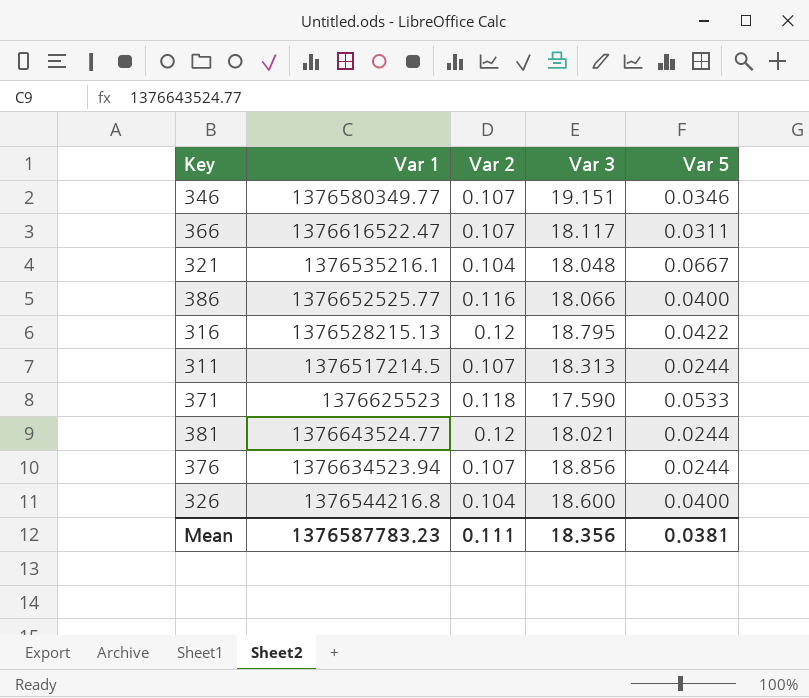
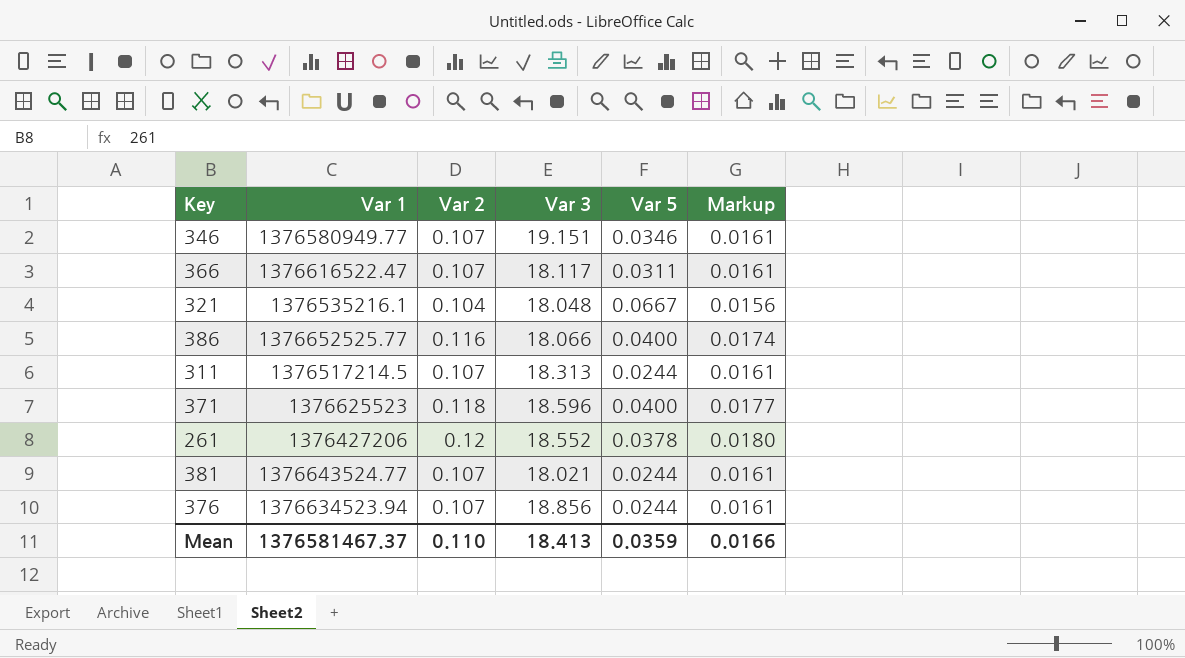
column Markup | formula: none -> [Var 2] * 0.15
row 316: 1376528215.13 | 0.12 | 18.795 | 0.0422 -> none
row 326: 1376544216.8 | 0.104 | 18.600 | 0.0400 -> none
346 | Var 1: 1376580349.77 -> 1376580949.77
371 | Var 3: 17.590 -> 18.596
371 | Var 5: 0.0533 -> 0.0400
row 261: none -> 1376427206 | 0.12 | 18.552 | 0.0378 | 0.0180
381 | Var 2: 0.12 -> 0.107
Mean | Var 1: 1376587783.23 -> 1376581467.37
Mean | Var 2: 0.111 -> 0.110
Mean | Var 3: 18.356 -> 18.413
Mean | Var 5: 0.0381 -> 0.0359

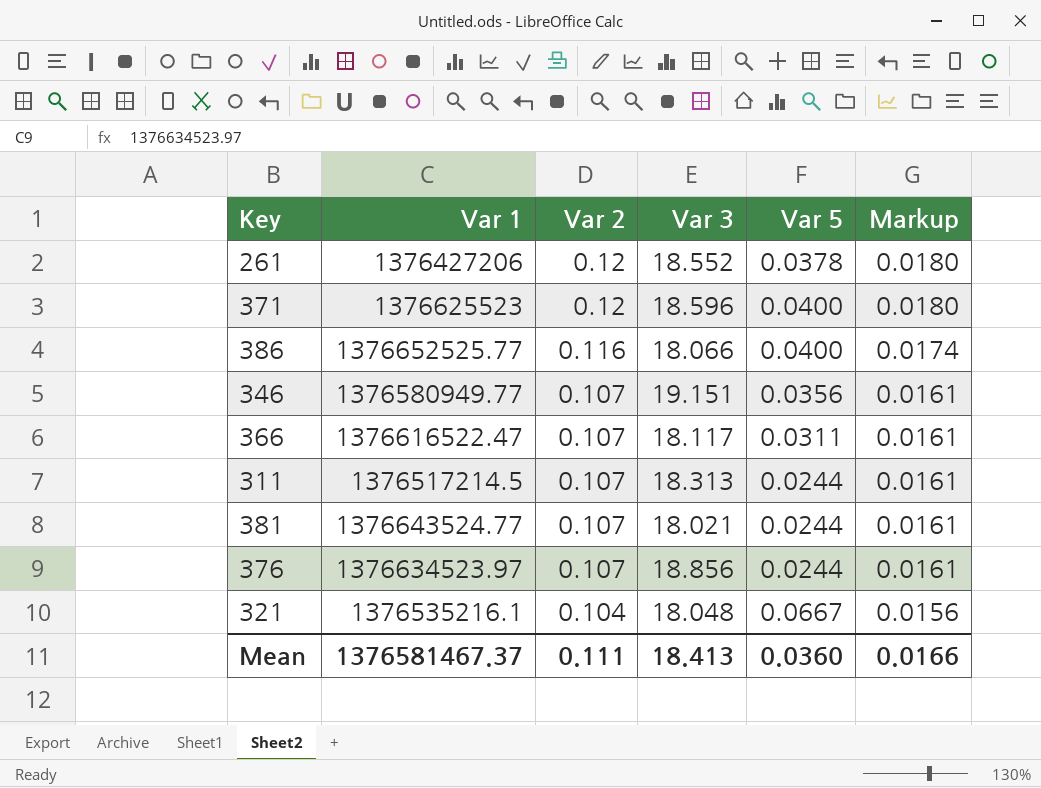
row order: none -> Var 2 descending
371 | Var 2: 0.118 -> 0.12
371 | Markup: 0.0177 -> 0.0180
346 | Var 5: 0.0346 -> 0.0356
376 | Var 1: 1376634523.94 -> 1376634523.97
Mean | Var 2: 0.110 -> 0.111
Mean | Var 5: 0.0359 -> 0.0360

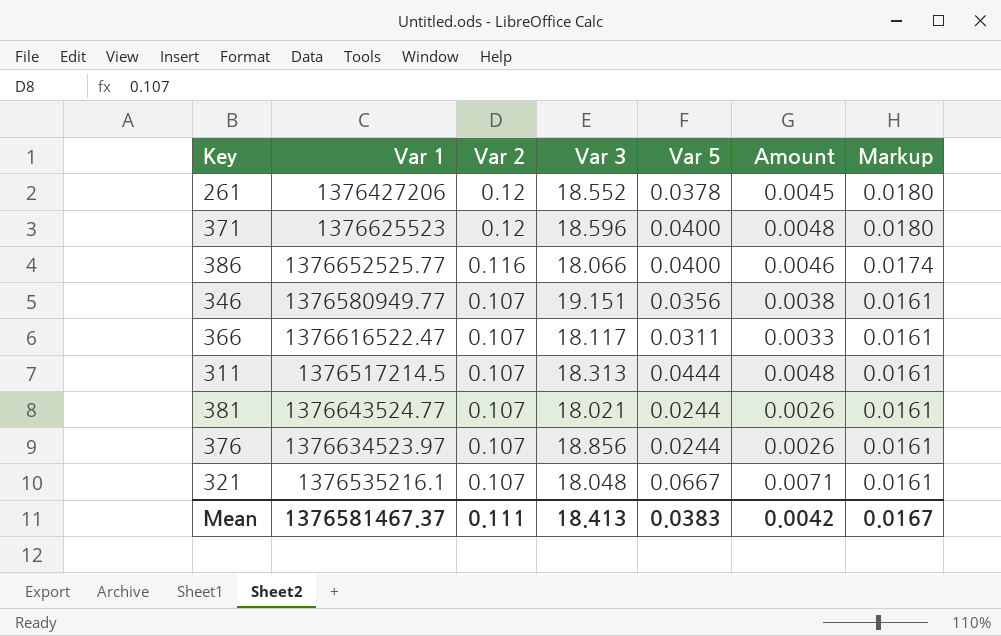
column Amount | formula: none -> [Var 2] * [Var 5]
311 | Var 5: 0.0244 -> 0.0444
321 | Var 2: 0.104 -> 0.107
321 | Markup: 0.0156 -> 0.0161
Mean | Var 5: 0.0360 -> 0.0383
Mean | Markup: 0.0166 -> 0.0167

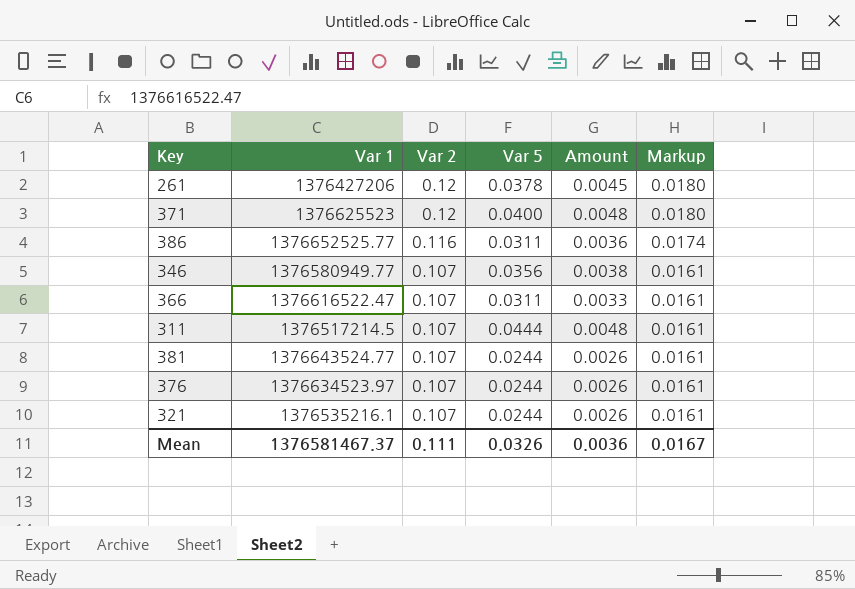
column Var 3 | position: 4 -> none
386 | Var 5: 0.0400 -> 0.0311
386 | Amount: 0.0046 -> 0.0036
321 | Var 5: 0.0667 -> 0.0244
321 | Amount: 0.0071 -> 0.0026
Mean | Var 5: 0.0383 -> 0.0326
Mean | Amount: 0.0042 -> 0.0036

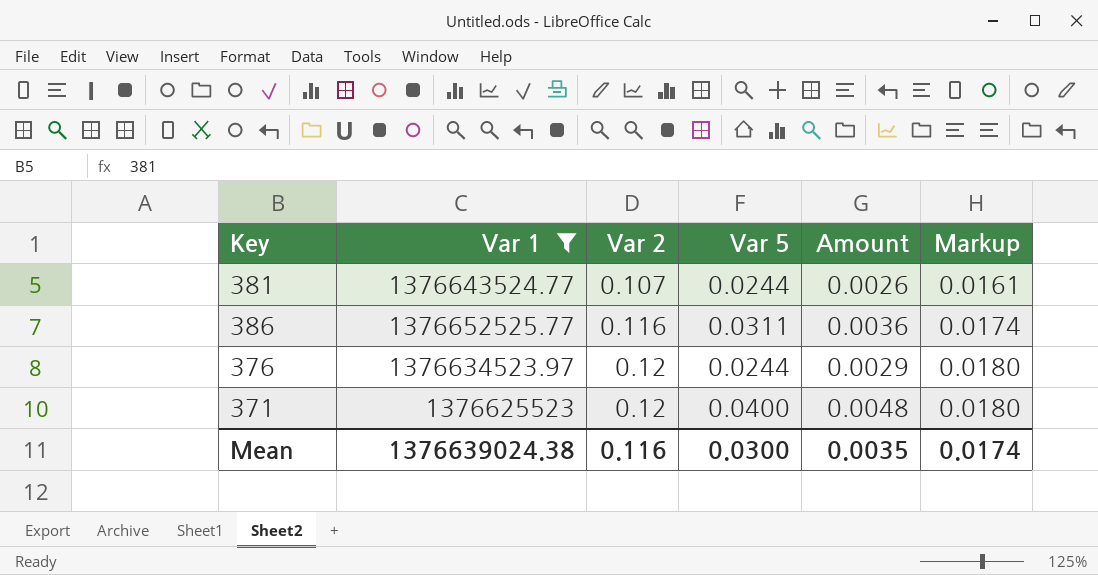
filter: none -> Var 1 >= 1376625523
row order: Var 2 descending -> Var 2 ascending
376 | Var 2: 0.107 -> 0.12
376 | Amount: 0.0026 -> 0.0029
376 | Markup: 0.0161 -> 0.0180
Mean | Var 1: 1376581467.37 -> 1376639024.38
Mean | Var 2: 0.111 -> 0.116
Mean | Var 5: 0.0326 -> 0.0300
Mean | Amount: 0.0036 -> 0.0035
Mean | Markup: 0.0167 -> 0.0174

